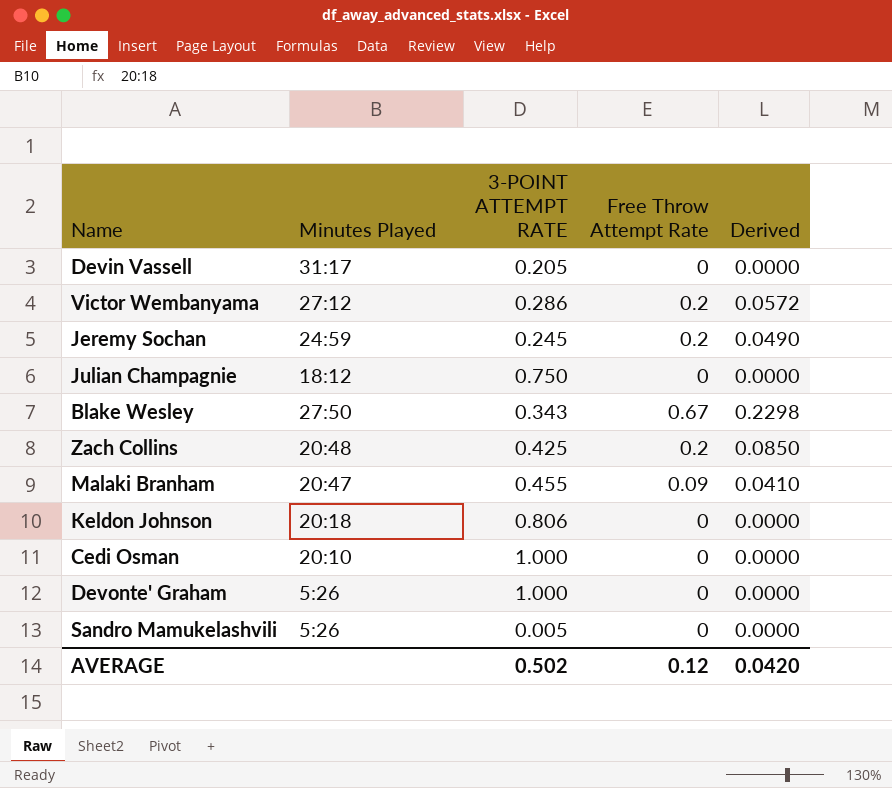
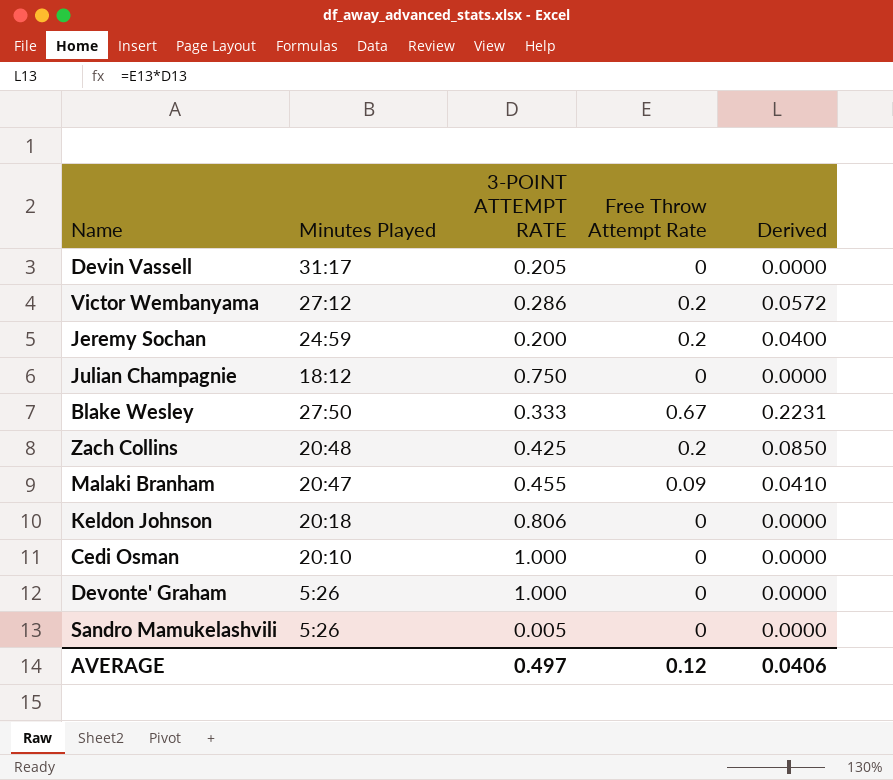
Jeremy Sochan | 3-POINT ATTEMPT RATE: 0.245 -> 0.200
Jeremy Sochan | Derived: 0.0490 -> 0.0400
Blake Wesley | 3-POINT ATTEMPT RATE: 0.343 -> 0.333
Blake Wesley | Derived: 0.2298 -> 0.2231
AVERAGE | 3-POINT ATTEMPT RATE: 0.502 -> 0.497
AVERAGE | Derived: 0.0420 -> 0.0406

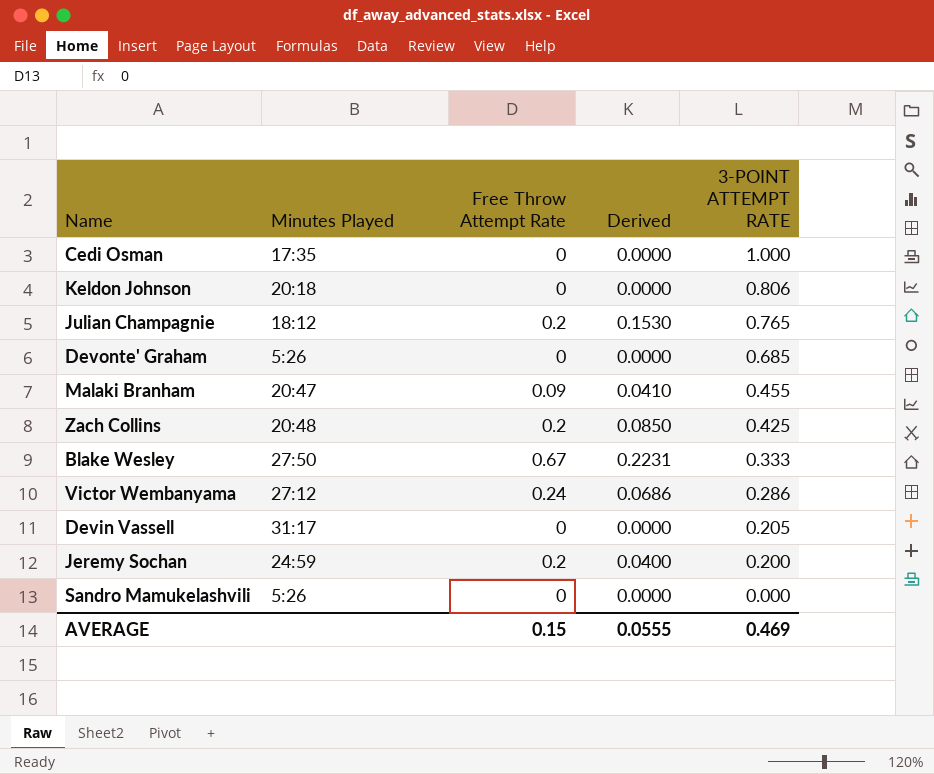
row order: none -> 3-POINT ATTEMPT RATE descending
column 3-POINT ATTEMPT RATE | position: 3 -> 5
Cedi Osman | Minutes Played: 20:10 -> 17:35
Julian Champagnie | Free Throw Attempt Rate: 0 -> 0.2
Julian Champagnie | Derived: 0.0000 -> 0.1530
Julian Champagnie | 3-POINT ATTEMPT RATE: 0.750 -> 0.765
Devonte' Graham | 3-POINT ATTEMPT RATE: 1.000 -> 0.685
Victor Wembanyama | Free Throw Attempt Rate: 0.2 -> 0.24
Victor Wembanyama | Derived: 0.0572 -> 0.0686
Sandro Mamukelashvili | 3-POINT ATTEMPT RATE: 0.005 -> 0.000
AVERAGE | Free Throw Attempt Rate: 0.12 -> 0.15
AVERAGE | Derived: 0.0406 -> 0.0555
AVERAGE | 3-POINT ATTEMPT RATE: 0.497 -> 0.469

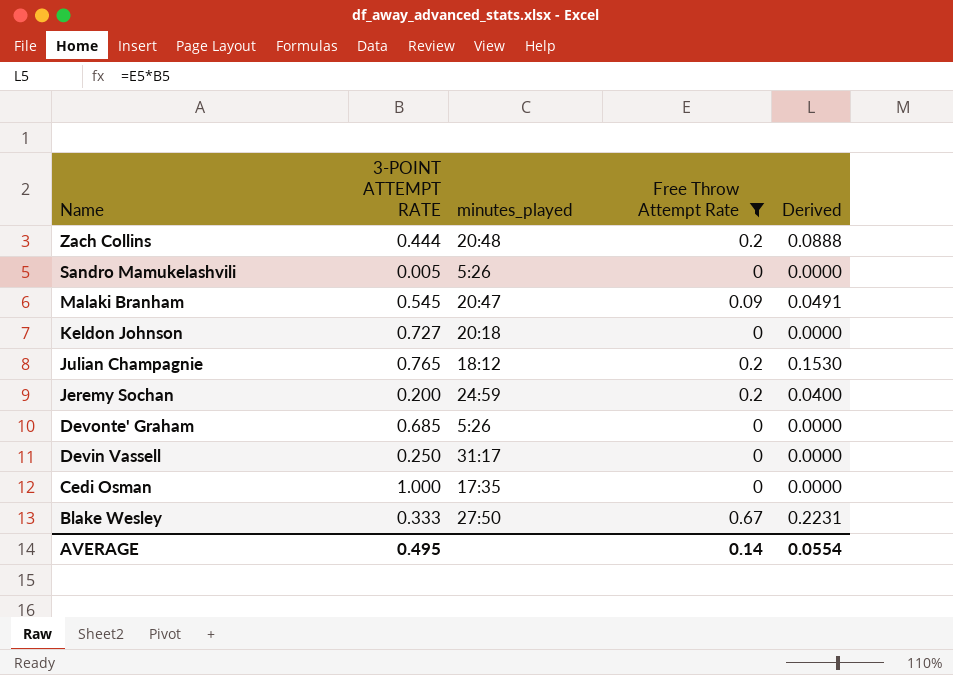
filter: none -> Free Throw Attempt Rate != 0.24
row order: 3-POINT ATTEMPT RATE descending -> Name descending
column 3-POINT ATTEMPT RATE | position: 5 -> 2
column name: Minutes Played -> minutes_played
Zach Collins | 3-POINT ATTEMPT RATE: 0.425 -> 0.444
Zach Collins | Derived: 0.0850 -> 0.0888
Sandro Mamukelashvili | 3-POINT ATTEMPT RATE: 0.000 -> 0.005
Malaki Branham | 3-POINT ATTEMPT RATE: 0.455 -> 0.545
Malaki Branham | Derived: 0.0410 -> 0.0491
Keldon Johnson | 3-POINT ATTEMPT RATE: 0.806 -> 0.727
Devin Vassell | 3-POINT ATTEMPT RATE: 0.205 -> 0.250
AVERAGE | 3-POINT ATTEMPT RATE: 0.469 -> 0.495
AVERAGE | Free Throw Attempt Rate: 0.15 -> 0.14
AVERAGE | Derived: 0.0555 -> 0.0554

